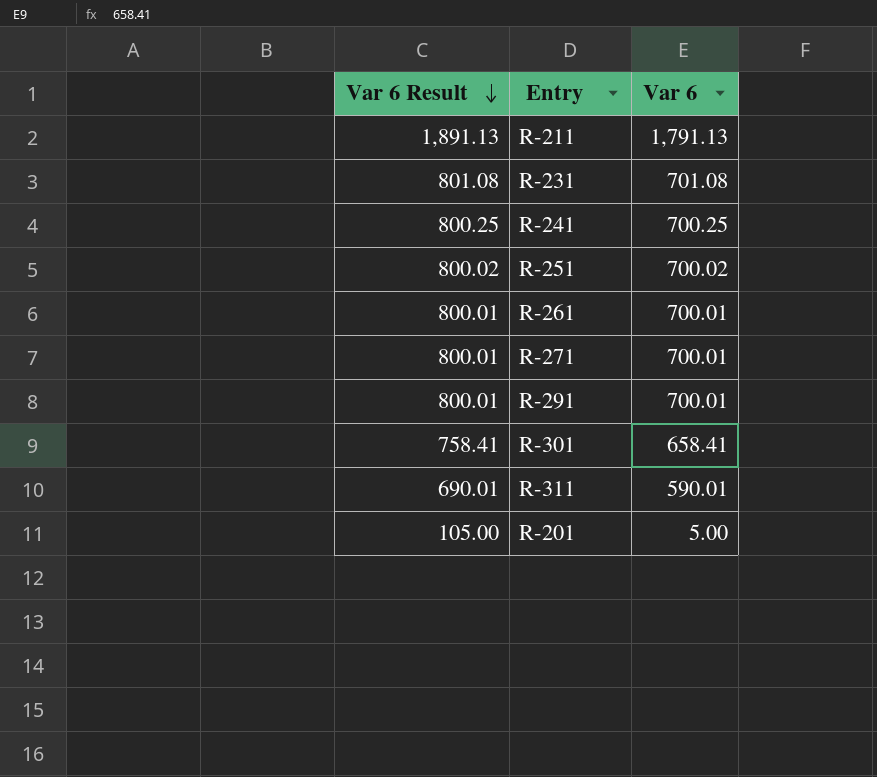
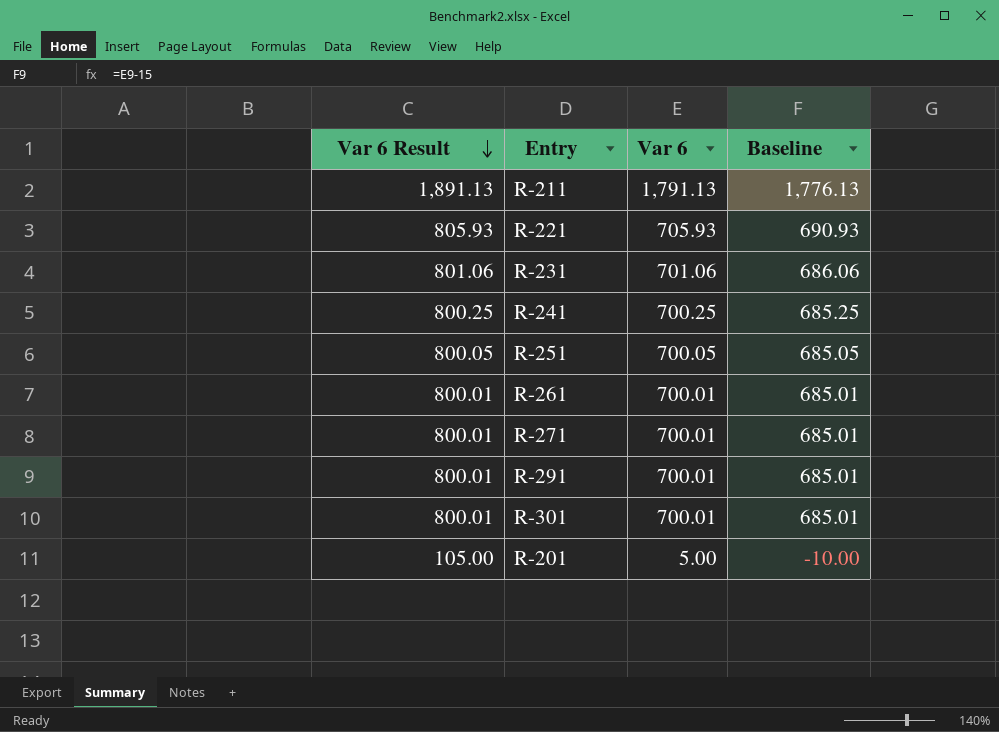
column Baseline | formula: none -> [Var 6] - 15
row R-311: 690.01 | 590.01 -> none
row R-221: none -> 805.93 | 705.93 | 690.93
R-231 | Var 6 Result: 801.08 -> 801.06
R-231 | Var 6: 701.08 -> 701.06
R-251 | Var 6 Result: 800.02 -> 800.05
R-251 | Var 6: 700.02 -> 700.05
R-301 | Var 6 Result: 758.41 -> 800.01
R-301 | Var 6: 658.41 -> 700.01

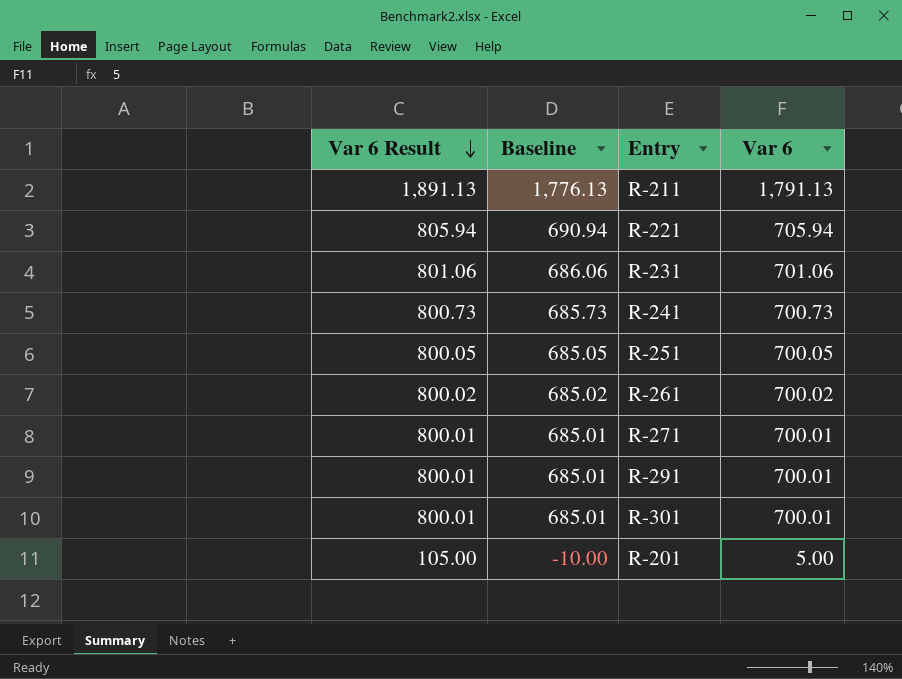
column Baseline | position: 4 -> 2
R-221 | Var 6 Result: 805.93 -> 805.94
R-221 | Baseline: 690.93 -> 690.94
R-221 | Var 6: 705.93 -> 705.94
R-241 | Var 6 Result: 800.25 -> 800.73
R-241 | Baseline: 685.25 -> 685.73
R-241 | Var 6: 700.25 -> 700.73
R-261 | Var 6 Result: 800.01 -> 800.02
R-261 | Baseline: 685.01 -> 685.02
R-261 | Var 6: 700.01 -> 700.02

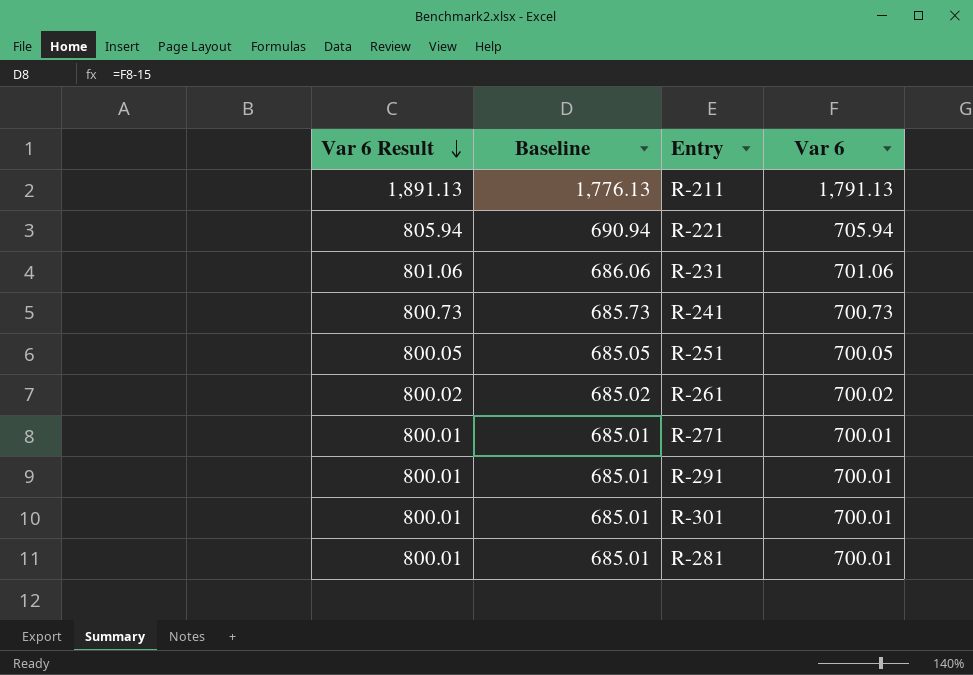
row R-201: 105.00 | -10.00 | 5.00 -> none
row R-281: none -> 800.01 | 685.01 | 700.01

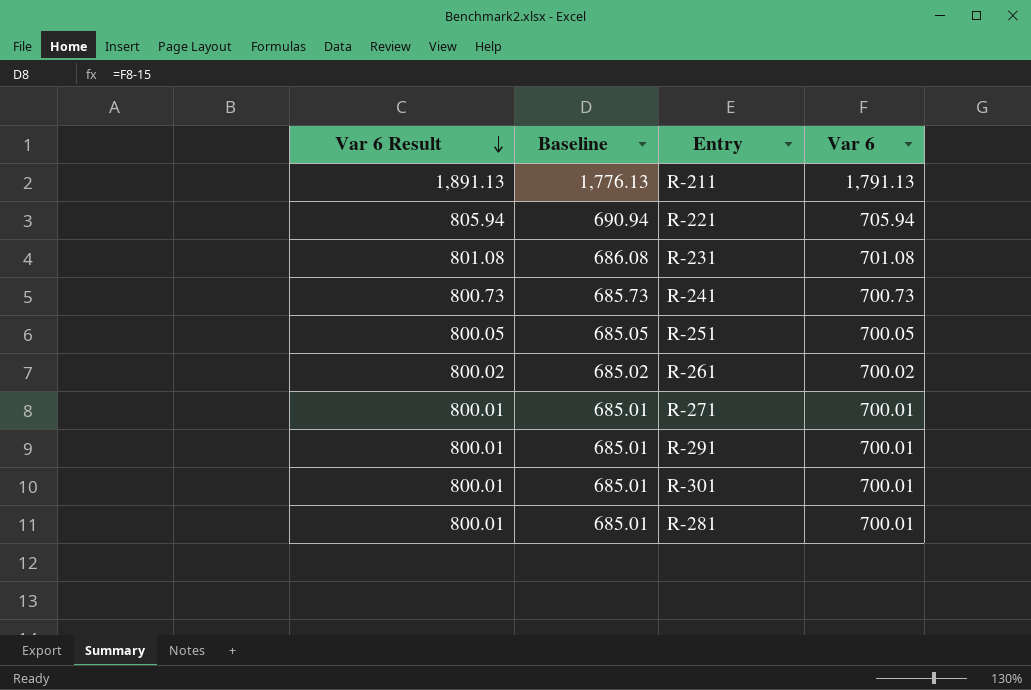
R-231 | Var 6 Result: 801.06 -> 801.08
R-231 | Baseline: 686.06 -> 686.08
R-231 | Var 6: 701.06 -> 701.08

